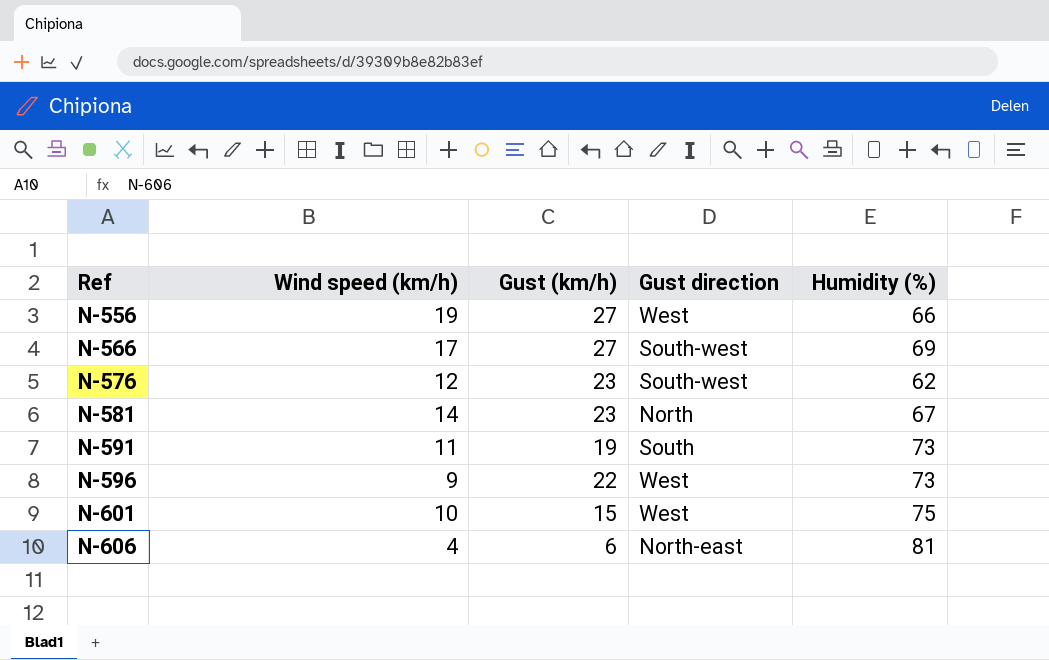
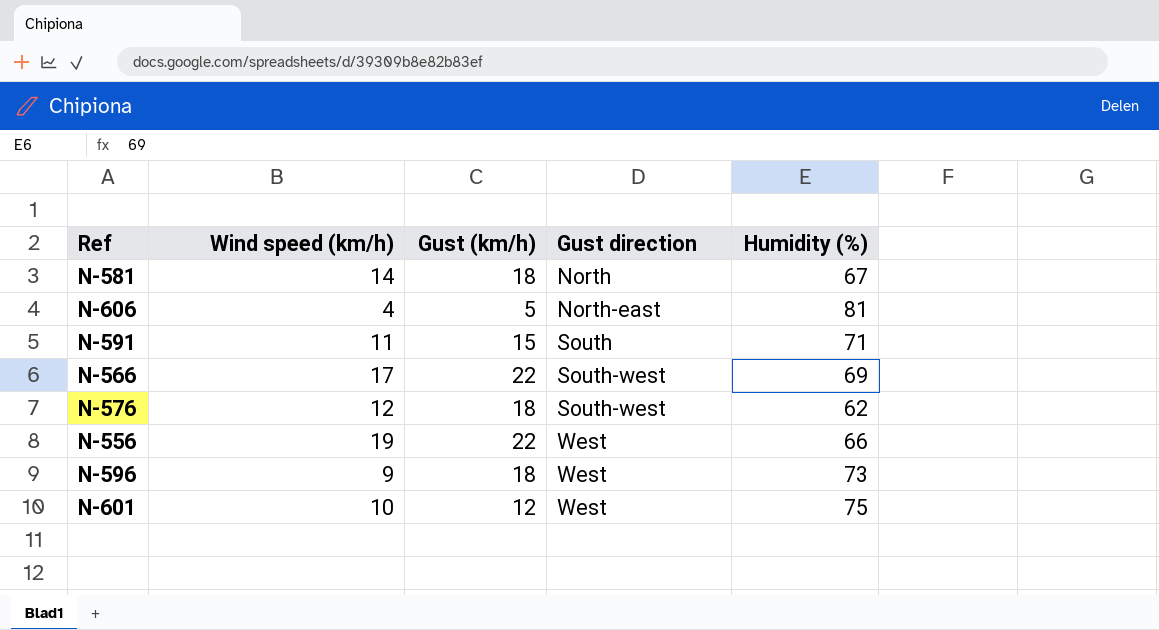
row order: Ref ascending -> Gust direction ascending
N-581 | Gust (km/h): 23 -> 18
N-606 | Gust (km/h): 6 -> 5
N-591 | Gust (km/h): 19 -> 15
N-591 | Humidity (%): 73 -> 71
N-566 | Gust (km/h): 27 -> 22
N-576 | Gust (km/h): 23 -> 18
N-556 | Gust (km/h): 27 -> 22
N-596 | Gust (km/h): 22 -> 18
N-601 | Gust (km/h): 15 -> 12

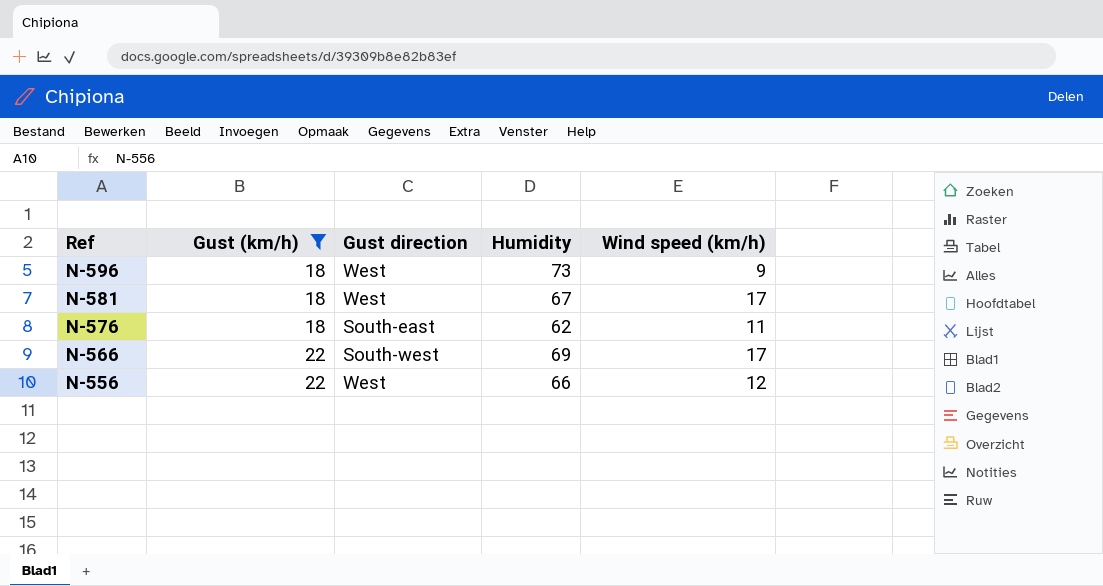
filter: none -> Gust (km/h) >= 18
row order: Gust direction ascending -> Ref descending
column name: Humidity (%) -> Humidity
column Wind speed (km/h) | position: 2 -> 5
N-581 | Gust direction: North -> West
N-581 | Wind speed (km/h): 14 -> 17
N-576 | Gust direction: South-west -> South-east
N-576 | Wind speed (km/h): 12 -> 11
N-556 | Wind speed (km/h): 19 -> 12

